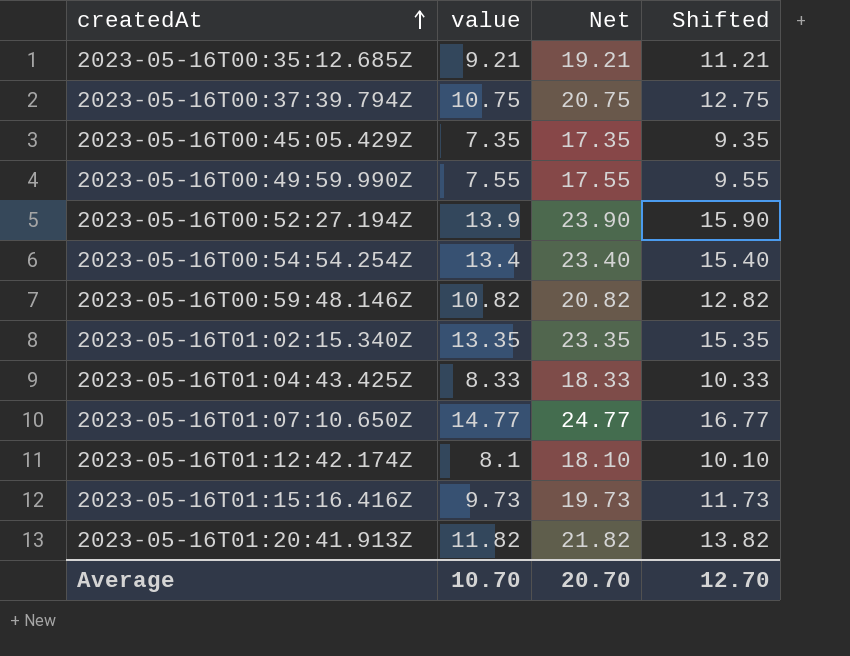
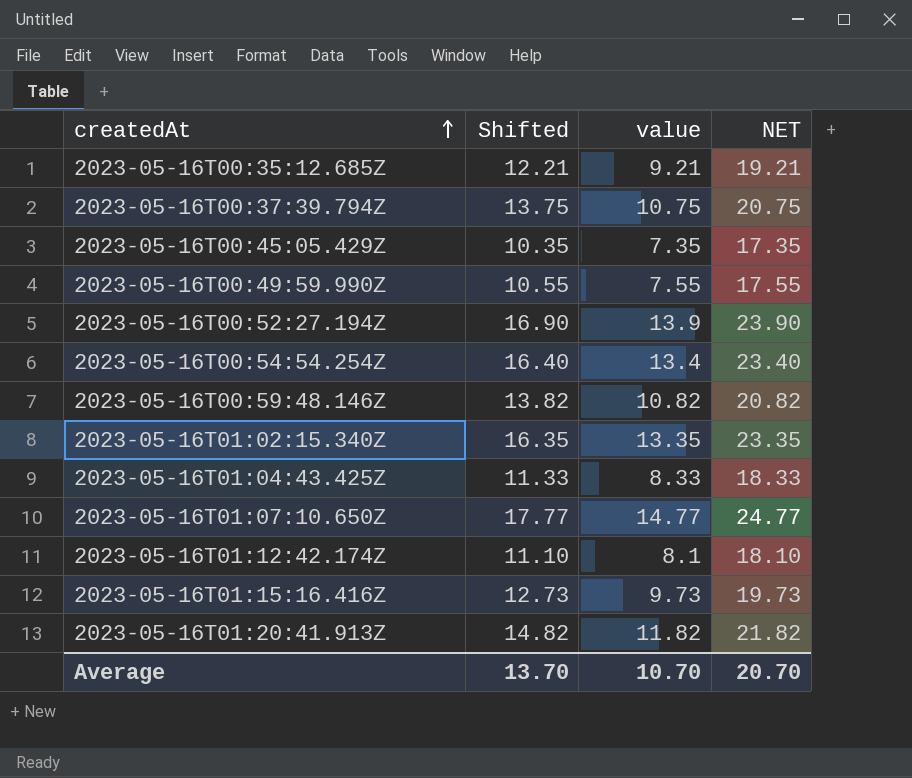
column Shifted | formula: [value] + 2 -> [value] + 3
column Shifted | position: 4 -> 2
column name: Net -> NET
Average | Shifted: 12.70 -> 13.70

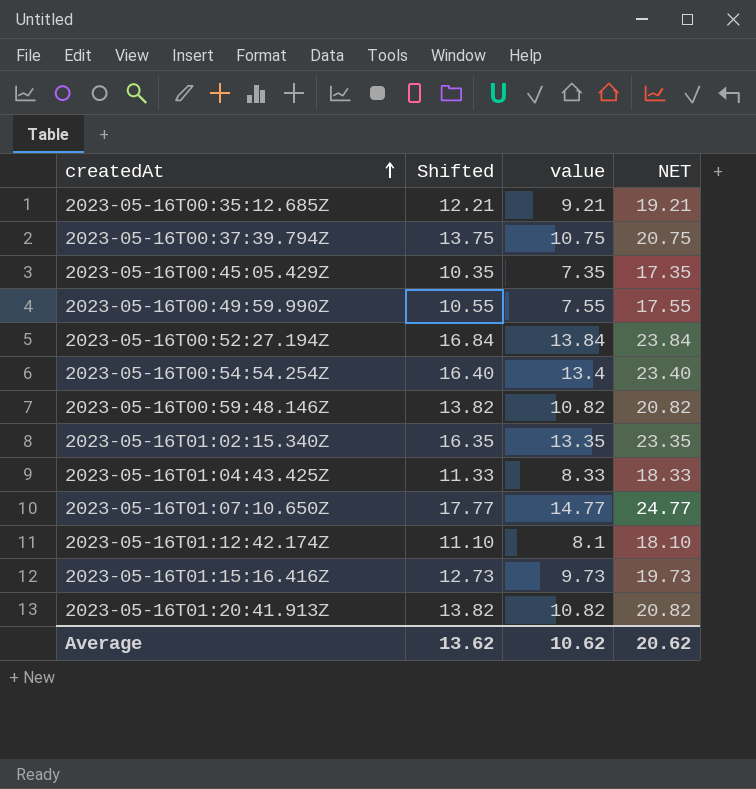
2023-05-16T00:52:27.194Z | Shifted: 16.90 -> 16.84
2023-05-16T00:52:27.194Z | value: 13.9 -> 13.84
2023-05-16T00:52:27.194Z | NET: 23.90 -> 23.84
2023-05-16T01:20:41.913Z | Shifted: 14.82 -> 13.82
2023-05-16T01:20:41.913Z | value: 11.82 -> 10.82
2023-05-16T01:20:41.913Z | NET: 21.82 -> 20.82
Average | Shifted: 13.70 -> 13.62
Average | value: 10.70 -> 10.62
Average | NET: 20.70 -> 20.62

